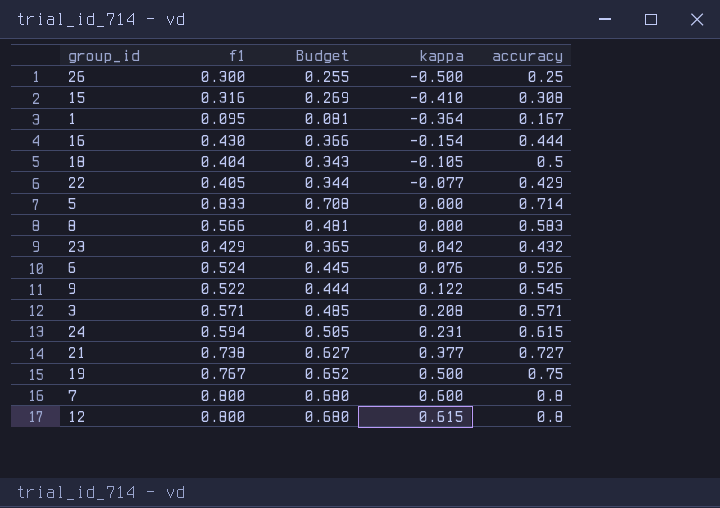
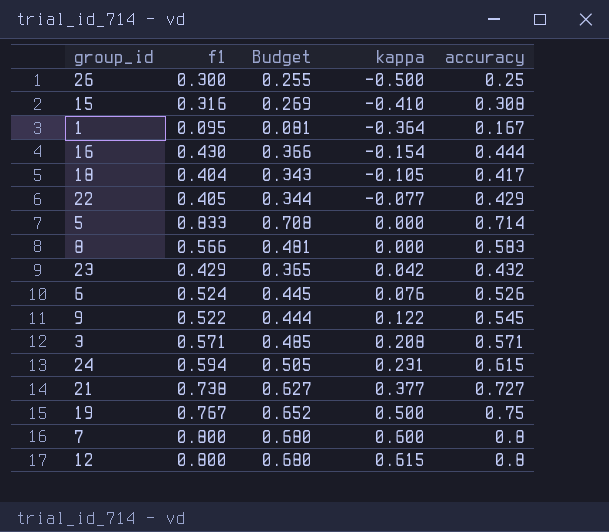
18 | accuracy: 0.5 -> 0.417

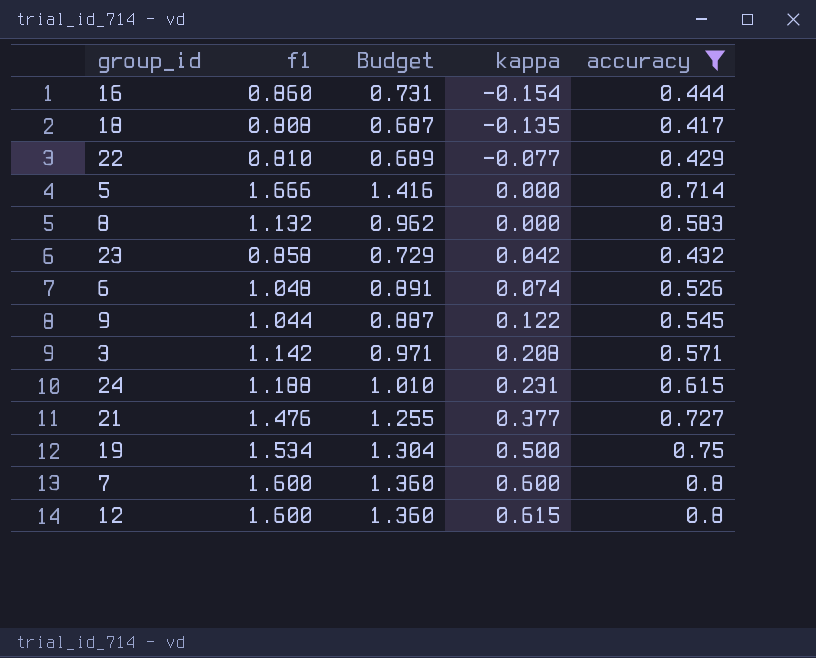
filter: none -> accuracy >= 0.417
16 | f1: 0.430 -> 0.860
16 | Budget: 0.366 -> 0.731
18 | f1: 0.404 -> 0.808
18 | Budget: 0.343 -> 0.687
18 | kappa: -0.105 -> -0.135
22 | f1: 0.405 -> 0.810
22 | Budget: 0.344 -> 0.689
5 | f1: 0.833 -> 1.666
5 | Budget: 0.708 -> 1.416
8 | f1: 0.566 -> 1.132
8 | Budget: 0.481 -> 0.962
23 | f1: 0.429 -> 0.858
23 | Budget: 0.365 -> 0.729
6 | f1: 0.524 -> 1.048
6 | Budget: 0.445 -> 0.891
6 | kappa: 0.076 -> 0.074
9 | f1: 0.522 -> 1.044
9 | Budget: 0.444 -> 0.887
3 | f1: 0.571 -> 1.142
3 | Budget: 0.485 -> 0.971
24 | f1: 0.594 -> 1.188
24 | Budget: 0.505 -> 1.010
21 | f1: 0.738 -> 1.476
21 | Budget: 0.627 -> 1.255
19 | f1: 0.767 -> 1.534
19 | Budget: 0.652 -> 1.304
7 | f1: 0.800 -> 1.600
7 | Budget: 0.680 -> 1.360
12 | f1: 0.800 -> 1.600
12 | Budget: 0.680 -> 1.360

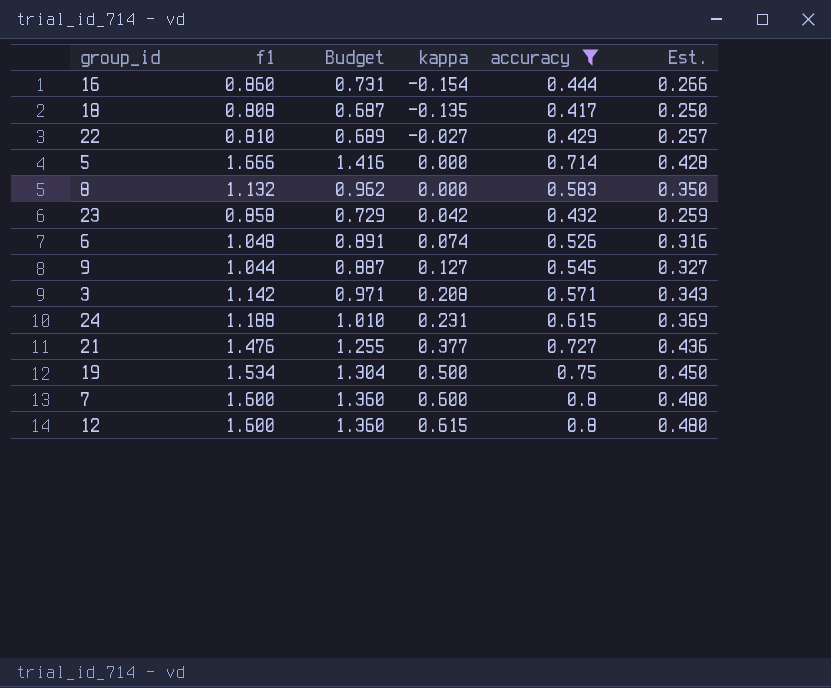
column Est. | formula: none -> [accuracy] * 0.6
22 | kappa: -0.077 -> -0.027
9 | kappa: 0.122 -> 0.127

